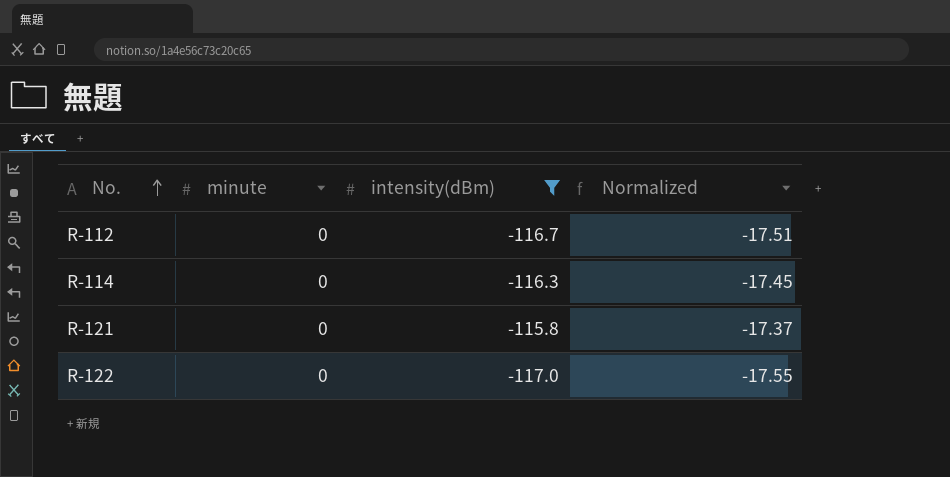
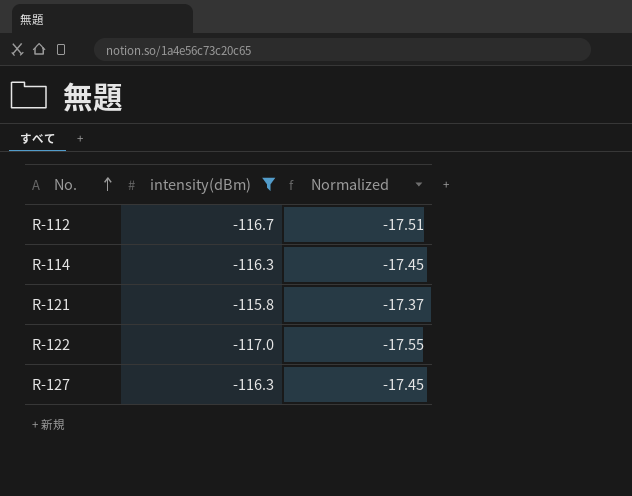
column minute | position: 2 -> none
row R-127: none -> -116.3 | -17.45

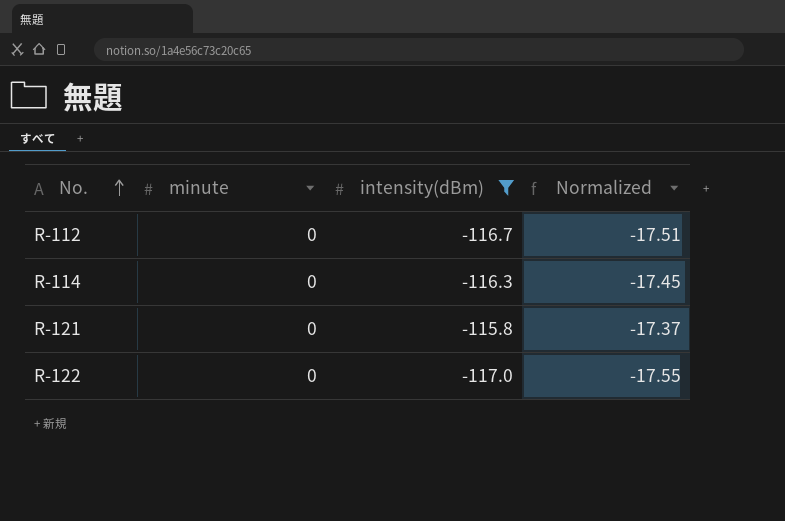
column minute | position: none -> 2
row R-127: -116.3 | -17.45 -> none

